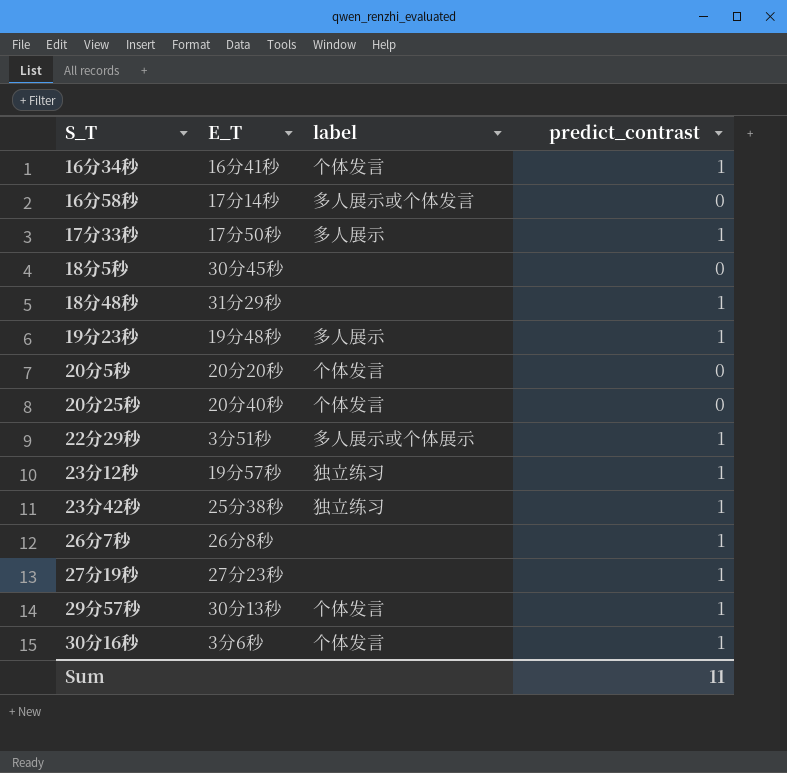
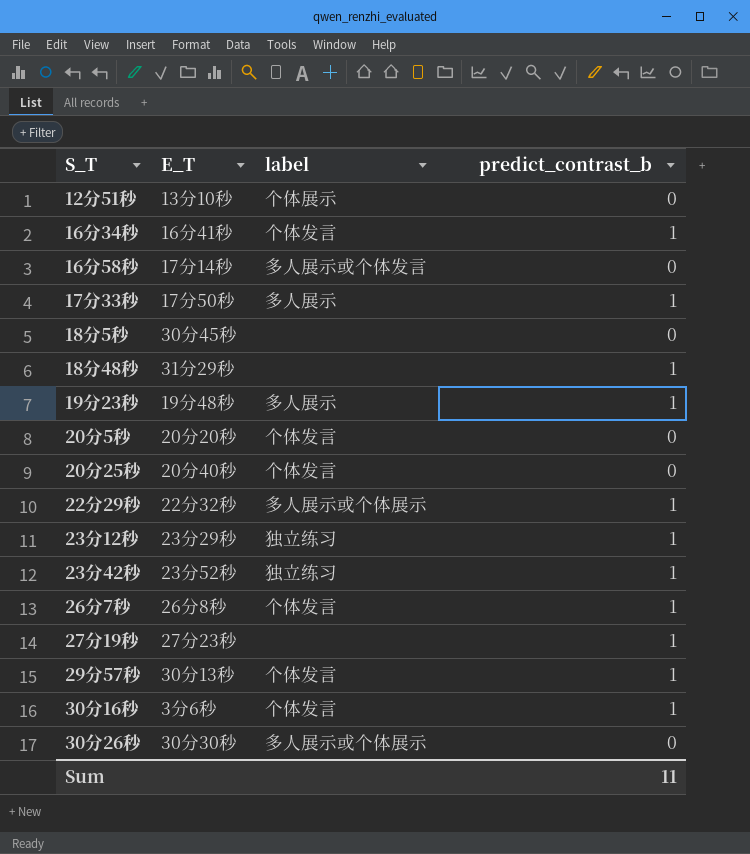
column name: predict_contrast -> predict_contrast_b
row 12分51秒: none -> 13分10秒 | 个体展示 | 0
22分29秒 | E_T: 3分51秒 -> 22分32秒
23分12秒 | E_T: 19分57秒 -> 23分29秒
23分42秒 | E_T: 25分38秒 -> 23分52秒
26分7秒 | label: none -> 个体发言
row 30分26秒: none -> 30分30秒 | 多人展示或个体展示 | 0

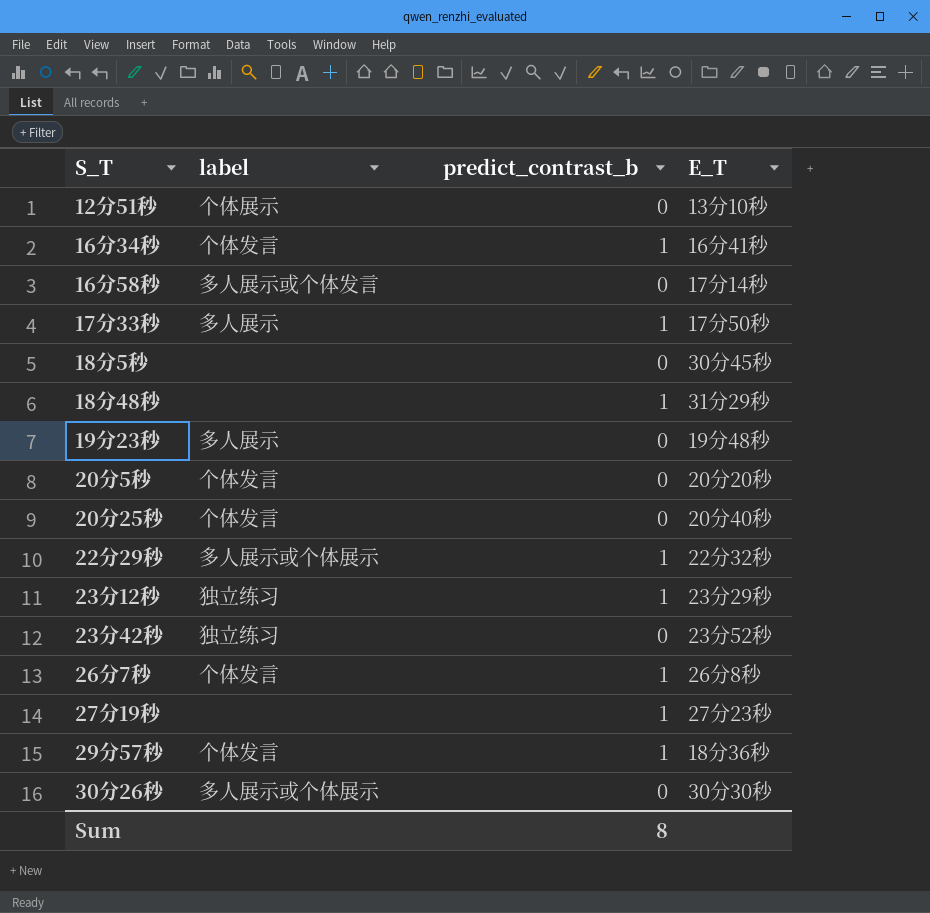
column E_T | position: 2 -> 4
row 30分16秒: 3分6秒 | 个体发言 | 1 -> none
19分23秒 | predict_contrast_b: 1 -> 0
23分42秒 | predict_contrast_b: 1 -> 0
29分57秒 | E_T: 30分13秒 -> 18分36秒
Sum | predict_contrast_b: 11 -> 8

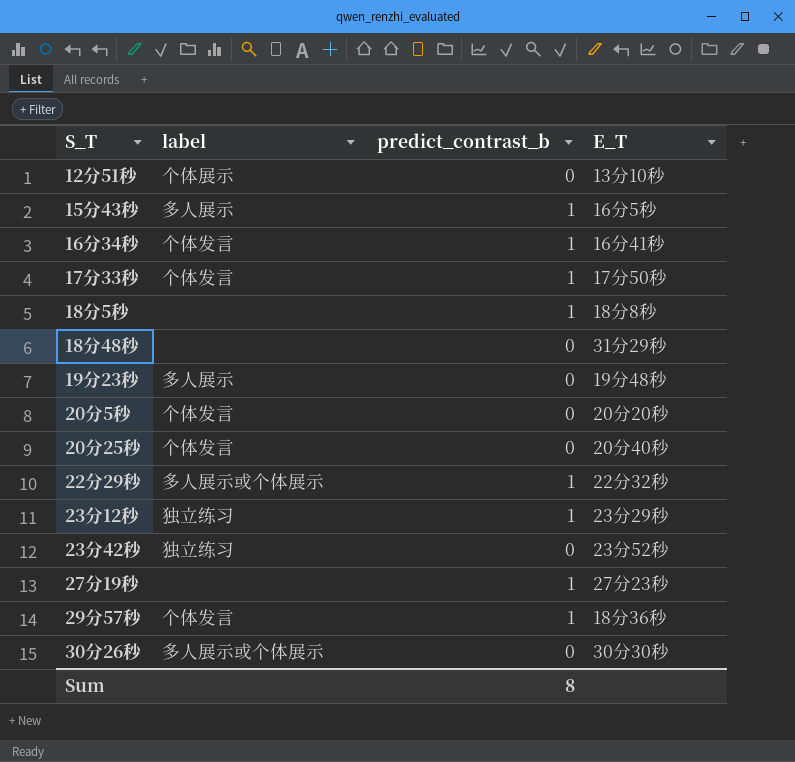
row 16分58秒: 多人展示或个体发言 | 0 | 17分14秒 -> none
row 26分7秒: 个体发言 | 1 | 26分8秒 -> none
row 15分43秒: none -> 多人展示 | 1 | 16分5秒
17分33秒 | label: 多人展示 -> 个体发言
18分5秒 | predict_contrast_b: 0 -> 1
18分5秒 | E_T: 30分45秒 -> 18分8秒
18分48秒 | predict_contrast_b: 1 -> 0

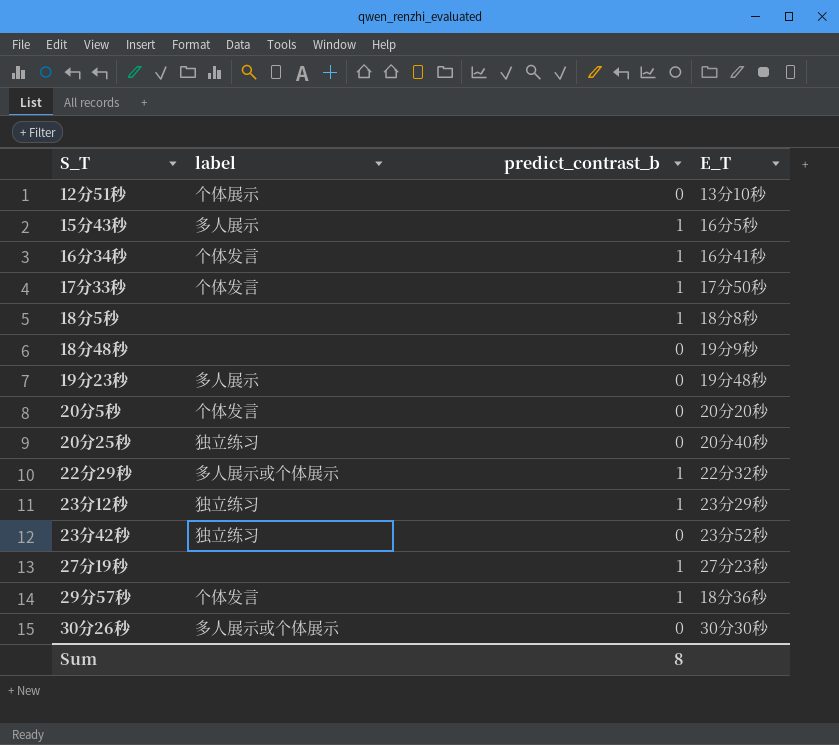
18分48秒 | E_T: 31分29秒 -> 19分9秒
20分25秒 | label: 个体发言 -> 独立练习

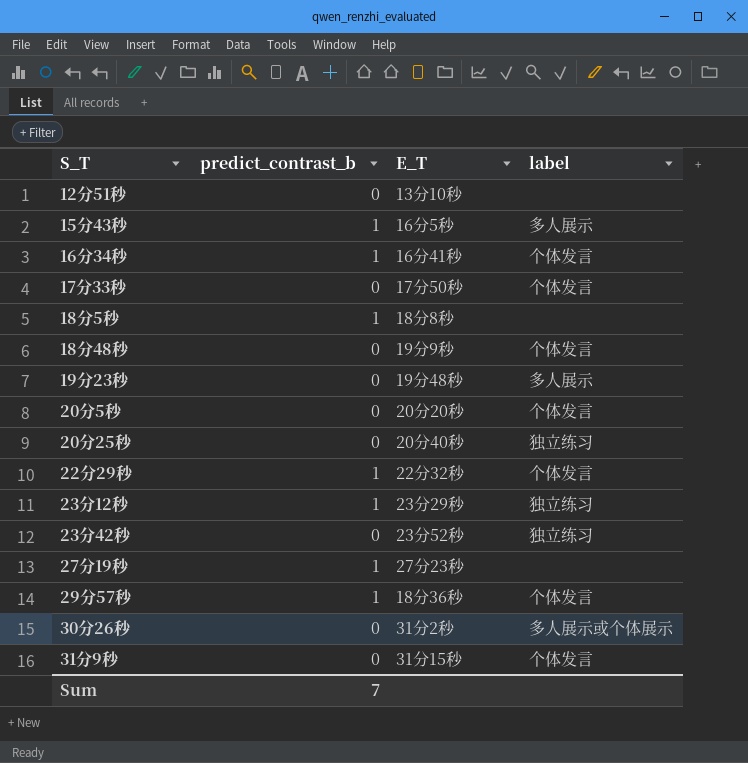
column label | position: 2 -> 4
12分51秒 | label: 个体展示 -> none
17分33秒 | predict_contrast_b: 1 -> 0
18分48秒 | label: none -> 个体发言
22分29秒 | label: 多人展示或个体展示 -> 个体发言
30分26秒 | E_T: 30分30秒 -> 31分2秒
row 31分9秒: none -> 0 | 31分15秒 | 个体发言
Sum | predict_contrast_b: 8 -> 7

